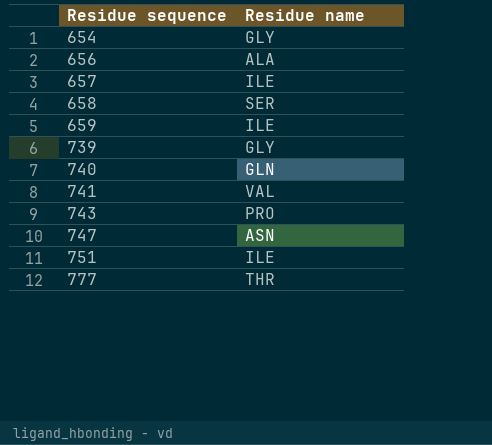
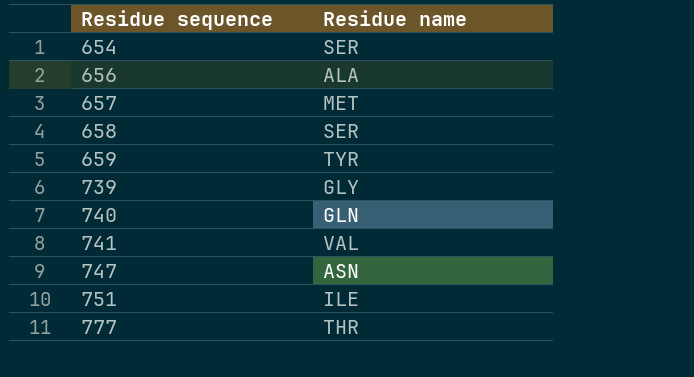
row 743: PRO -> none
654 | Residue name: GLY -> SER
657 | Residue name: ILE -> MET
659 | Residue name: ILE -> TYR

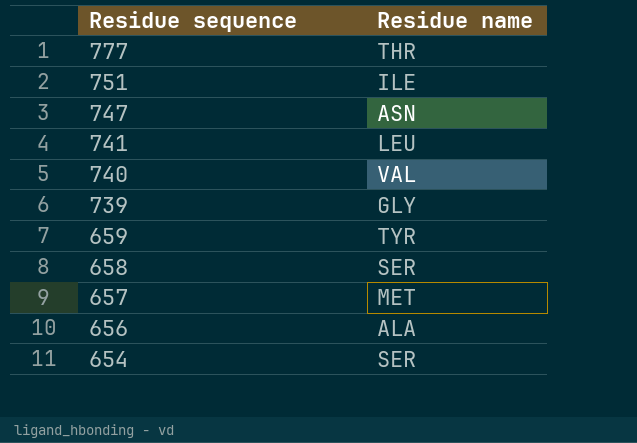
row order: Residue sequence ascending -> Residue sequence descending
741 | Residue name: VAL -> LEU
740 | Residue name: GLN -> VAL

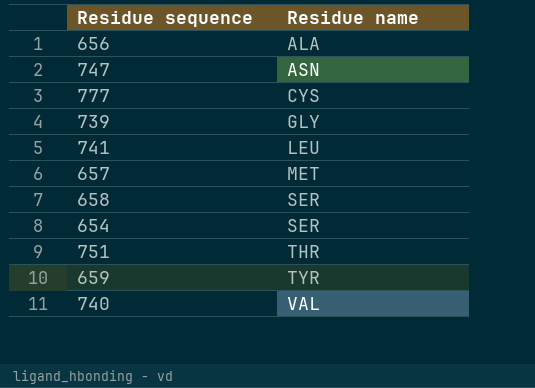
row order: Residue sequence descending -> Residue name ascending
777 | Residue name: THR -> CYS
751 | Residue name: ILE -> THR

